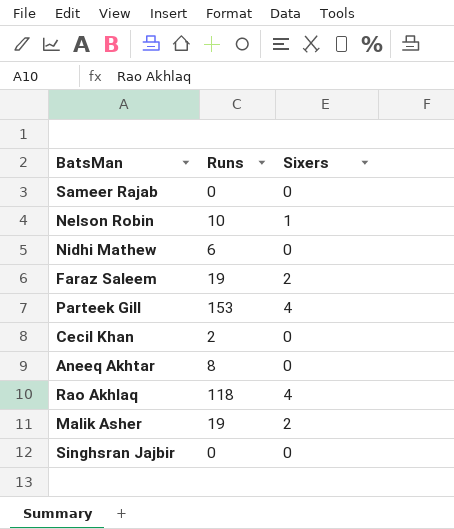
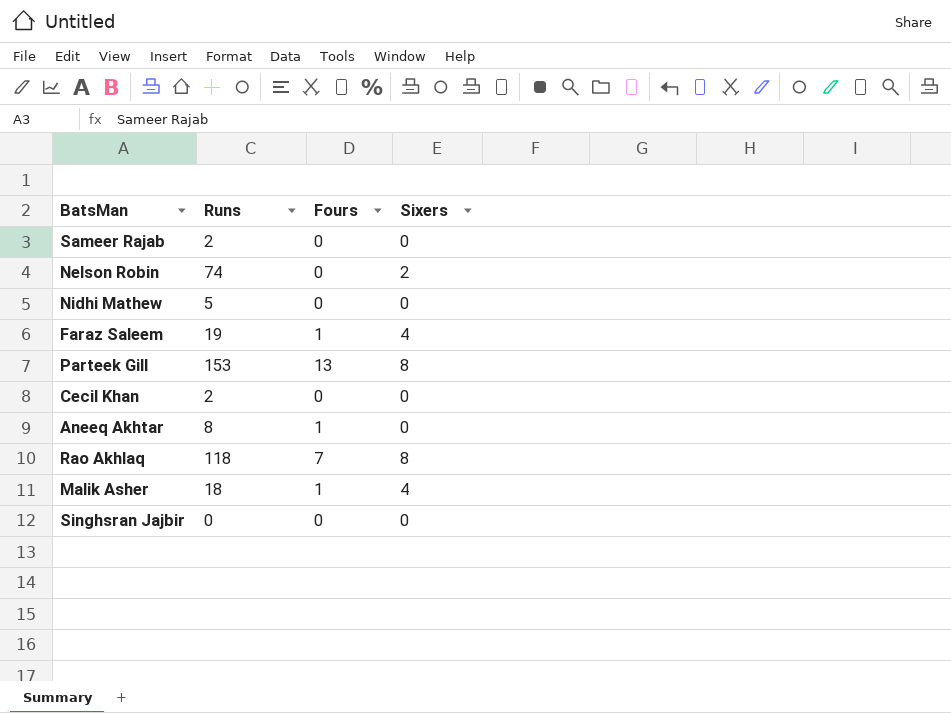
column Fours | position: none -> 3
Sameer Rajab | Runs: 0 -> 2
Nelson Robin | Runs: 10 -> 74
Nelson Robin | Sixers: 1 -> 2
Nidhi Mathew | Runs: 6 -> 5
Faraz Saleem | Sixers: 2 -> 4
Parteek Gill | Sixers: 4 -> 8
Rao Akhlaq | Sixers: 4 -> 8
Malik Asher | Runs: 19 -> 18
Malik Asher | Sixers: 2 -> 4

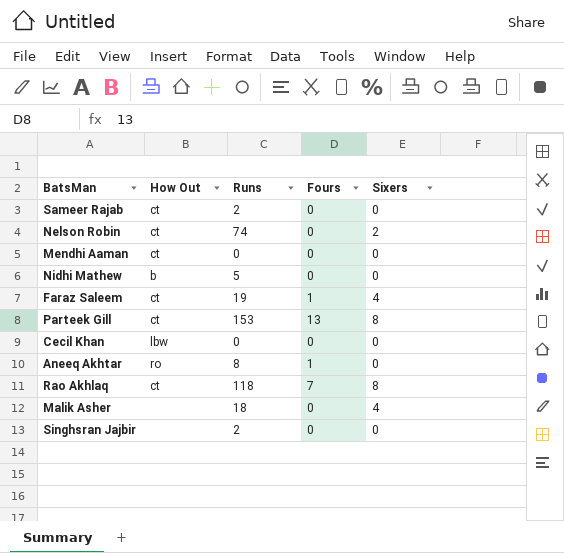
column How Out | position: none -> 2
row Mendhi Aaman: none -> ct | 0 | 0 | 0
Cecil Khan | Runs: 2 -> 0
Malik Asher | Fours: 1 -> 0
Singhsran Jajbir | Runs: 0 -> 2

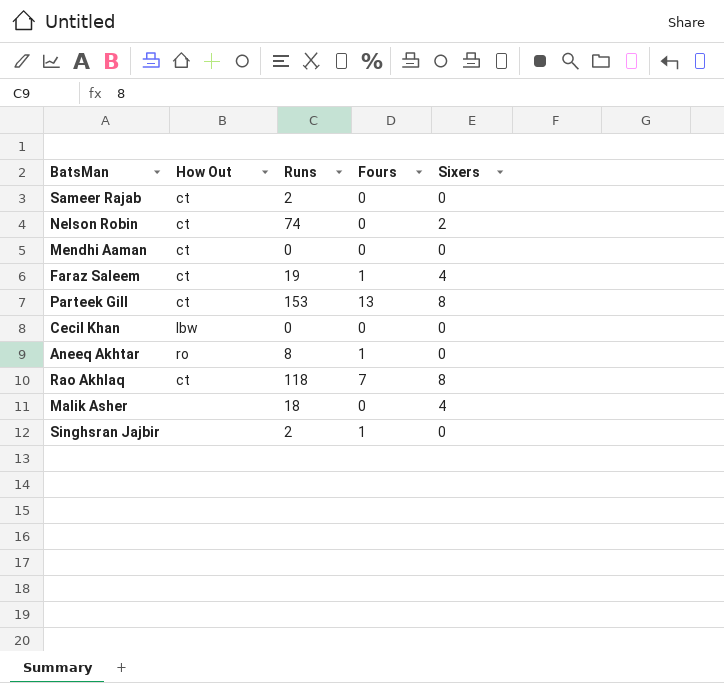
row Nidhi Mathew: b | 5 | 0 | 0 -> none
Singhsran Jajbir | Fours: 0 -> 1

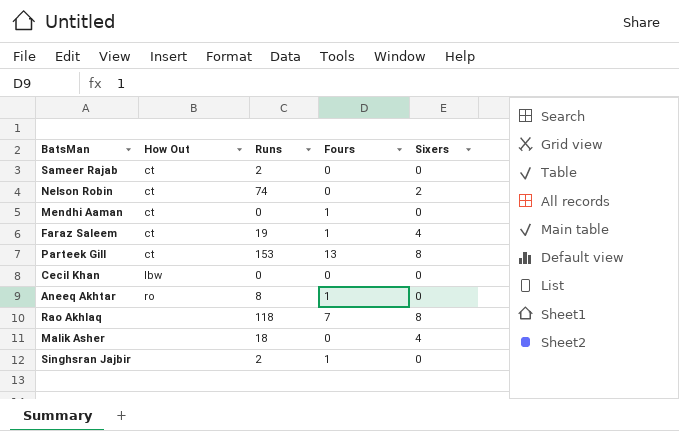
Mendhi Aaman | Fours: 0 -> 1
Rao Akhlaq | How Out: ct -> none

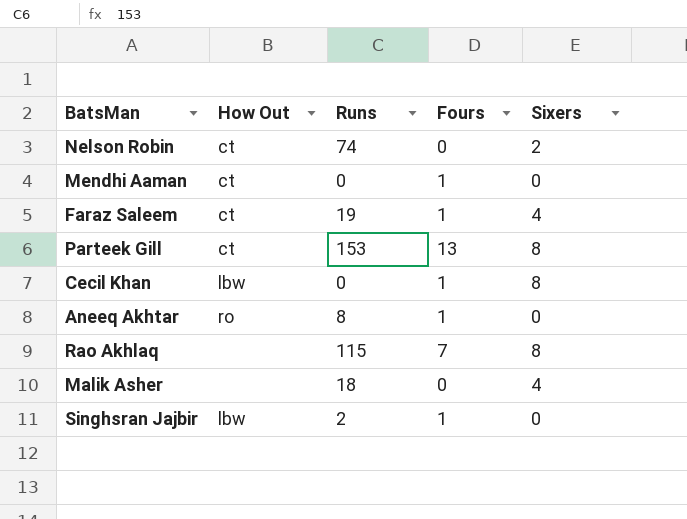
row Sameer Rajab: ct | 2 | 0 | 0 -> none
Cecil Khan | Fours: 0 -> 1
Cecil Khan | Sixers: 0 -> 8
Rao Akhlaq | Runs: 118 -> 115
Singhsran Jajbir | How Out: none -> lbw

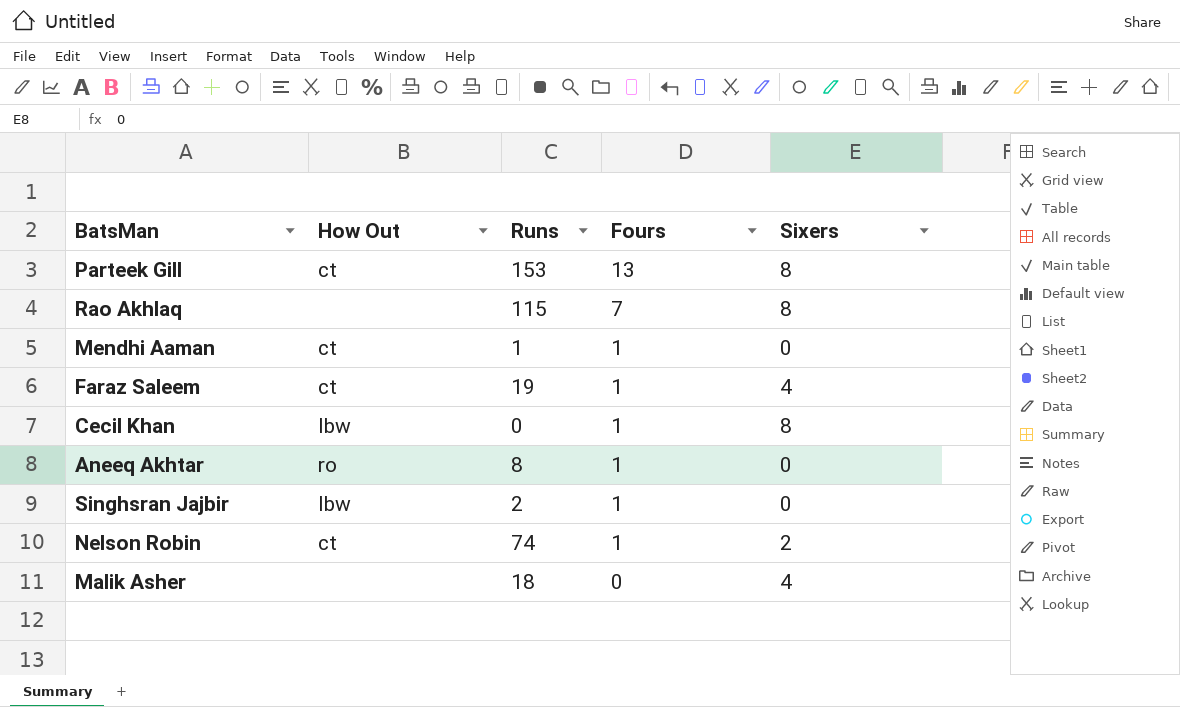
row order: none -> Fours descending
Mendhi Aaman | Runs: 0 -> 1
Nelson Robin | Fours: 0 -> 1

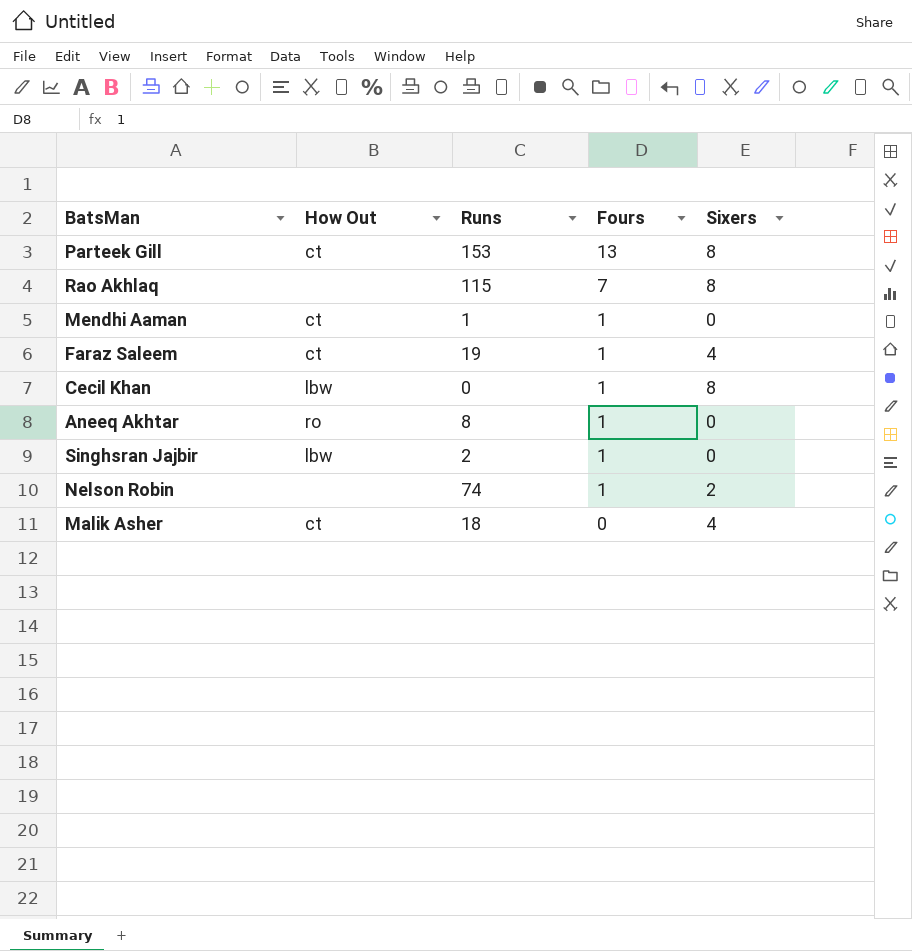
Nelson Robin | How Out: ct -> none
Malik Asher | How Out: none -> ct

